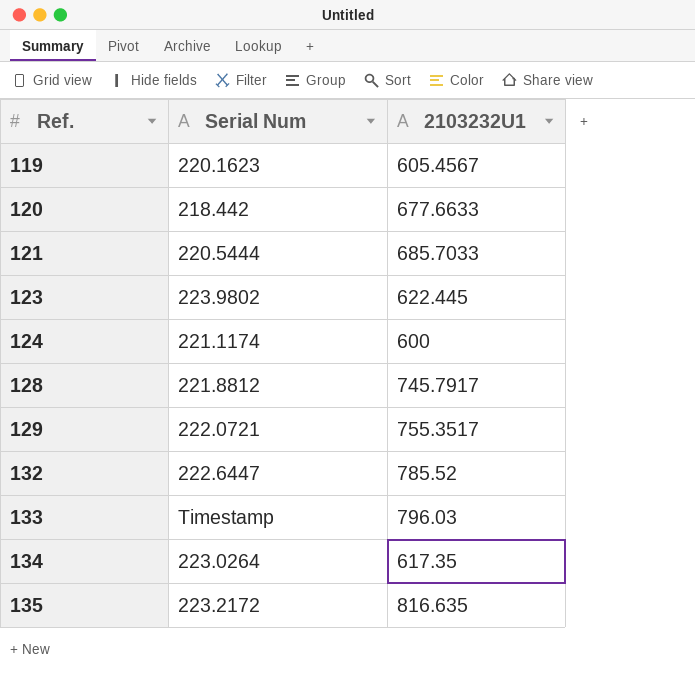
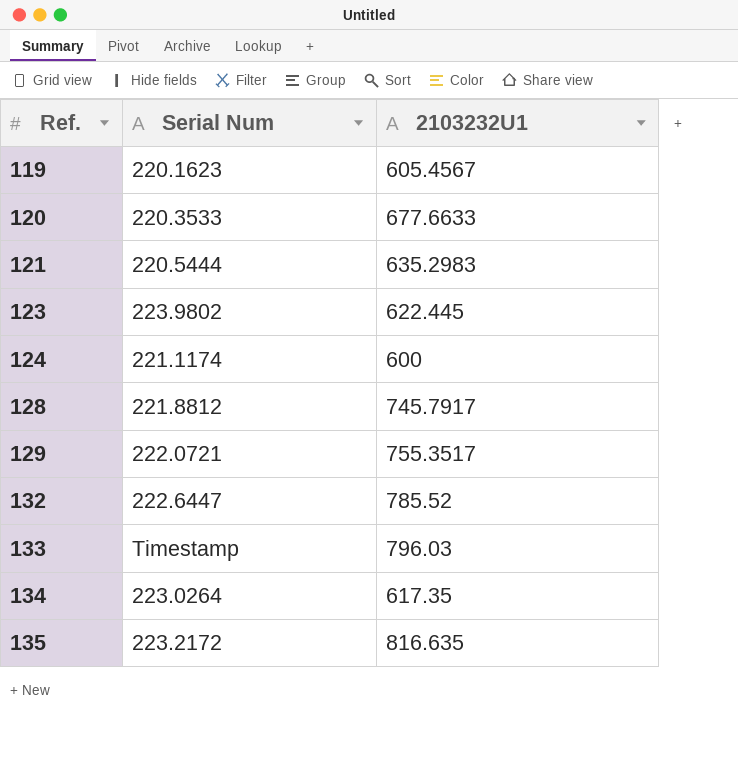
120 | Serial Num: 218.442 -> 220.3533
121 | 2103232U1: 685.7033 -> 635.2983

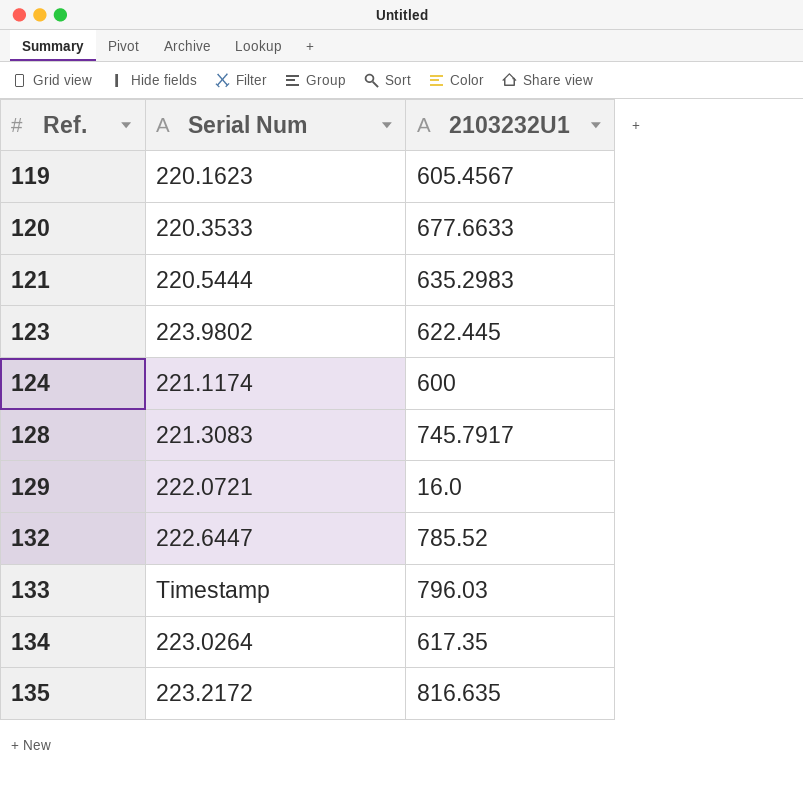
128 | Serial Num: 221.8812 -> 221.3083
129 | 2103232U1: 755.3517 -> 16.0

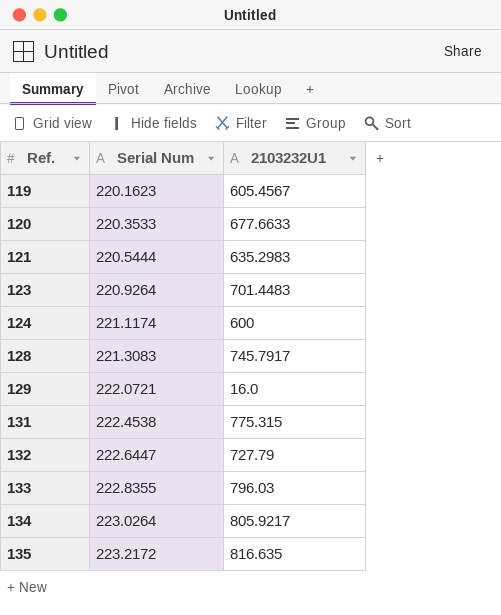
123 | Serial Num: 223.9802 -> 220.9264
123 | 2103232U1: 622.445 -> 701.4483
row 131: none -> 222.4538 | 775.315
132 | 2103232U1: 785.52 -> 727.79
133 | Serial Num: Timestamp -> 222.8355
134 | 2103232U1: 617.35 -> 805.9217

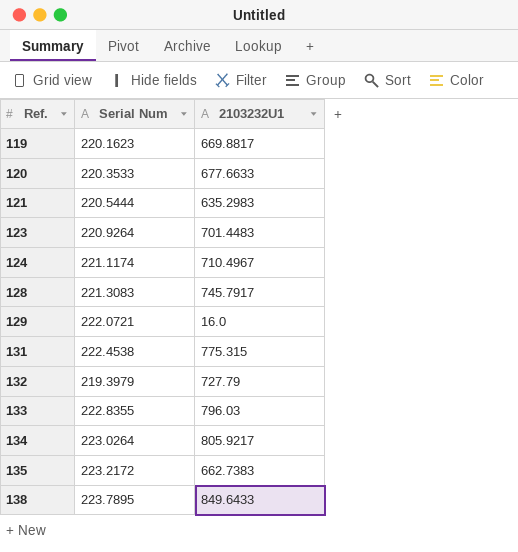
119 | 2103232U1: 605.4567 -> 669.8817
124 | 2103232U1: 600 -> 710.4967
132 | Serial Num: 222.6447 -> 219.3979
135 | 2103232U1: 816.635 -> 662.7383
row 138: none -> 223.7895 | 849.6433

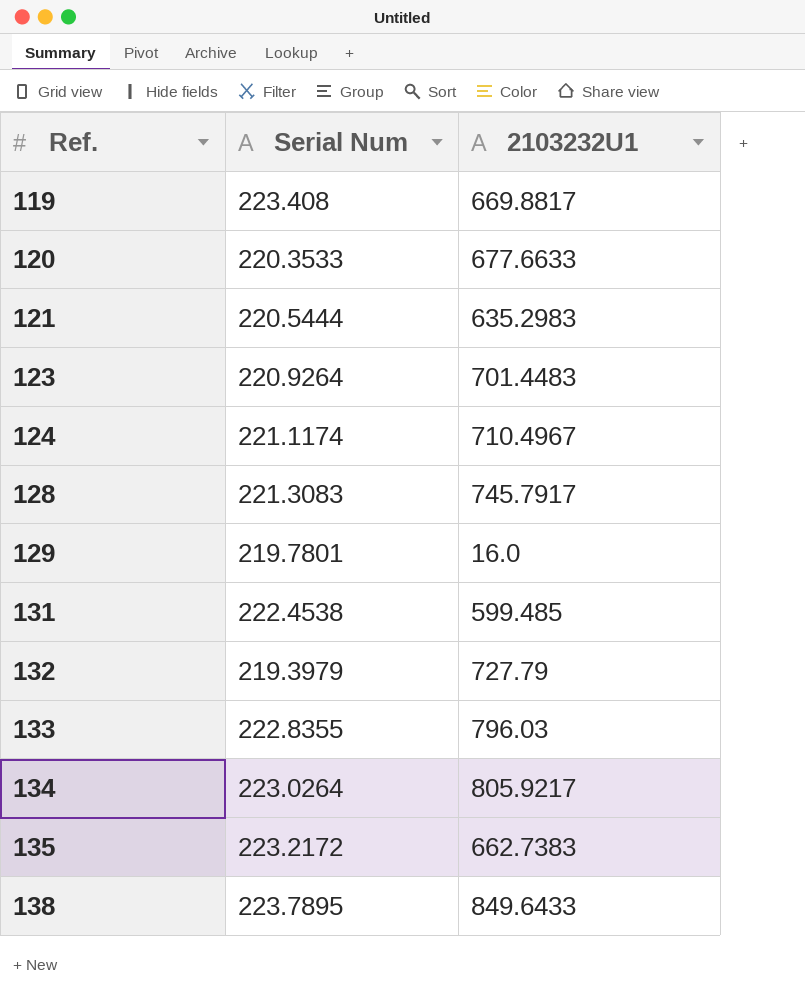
119 | Serial Num: 220.1623 -> 223.408
129 | Serial Num: 222.0721 -> 219.7801
131 | 2103232U1: 775.315 -> 599.485

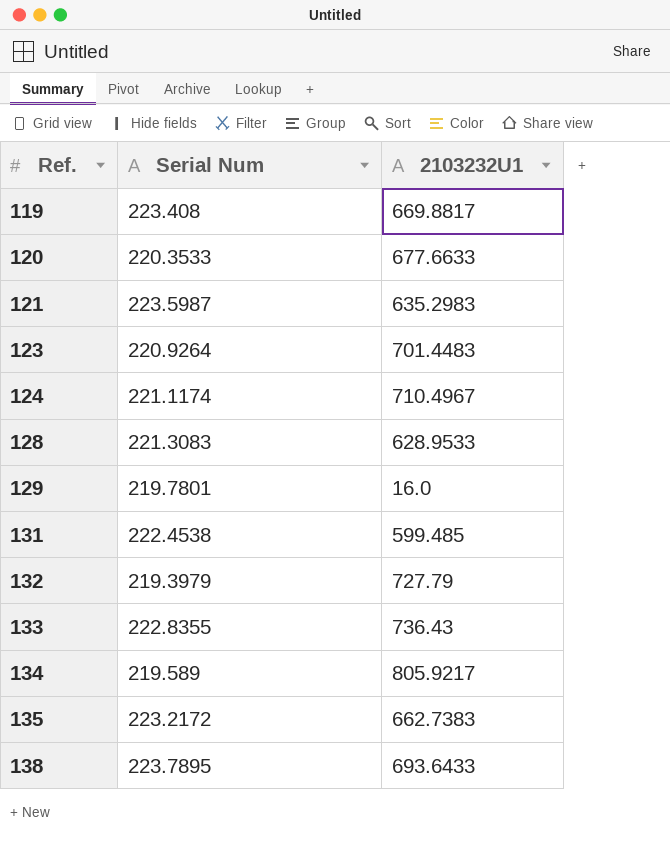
121 | Serial Num: 220.5444 -> 223.5987
128 | 2103232U1: 745.7917 -> 628.9533
133 | 2103232U1: 796.03 -> 736.43
134 | Serial Num: 223.0264 -> 219.589
138 | 2103232U1: 849.6433 -> 693.6433

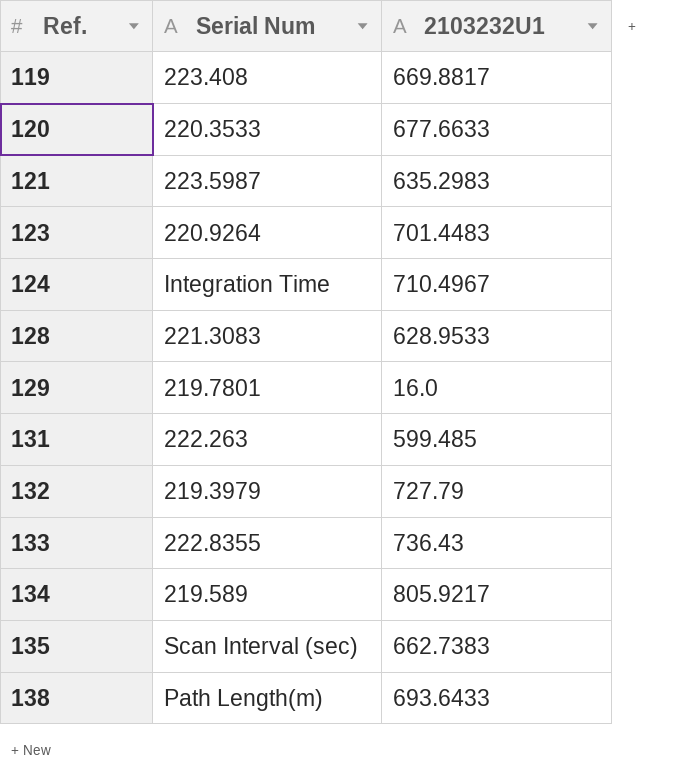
124 | Serial Num: 221.1174 -> Integration Time
131 | Serial Num: 222.4538 -> 222.263
135 | Serial Num: 223.2172 -> Scan Interval (sec)
138 | Serial Num: 223.7895 -> Path Length(m)

